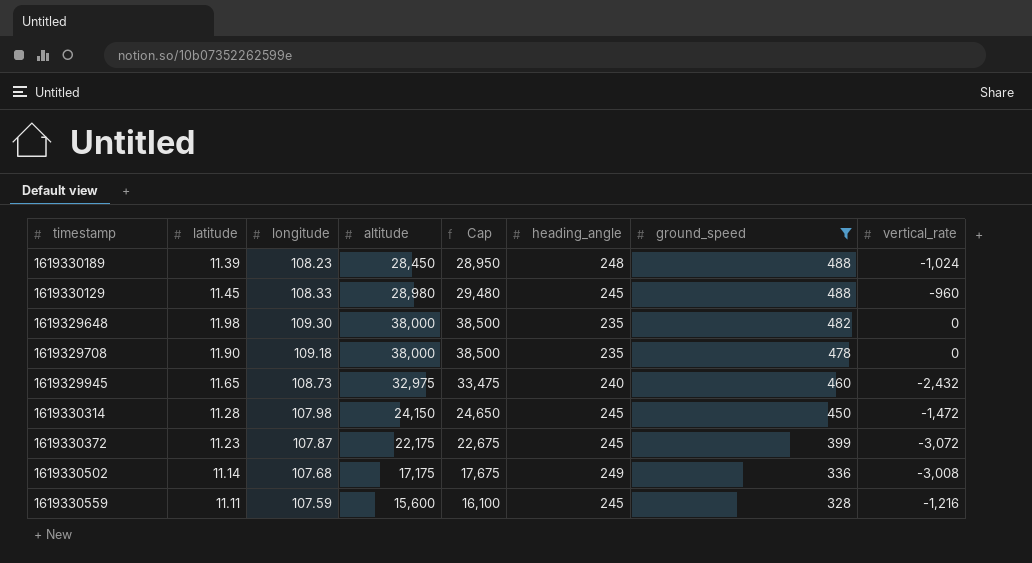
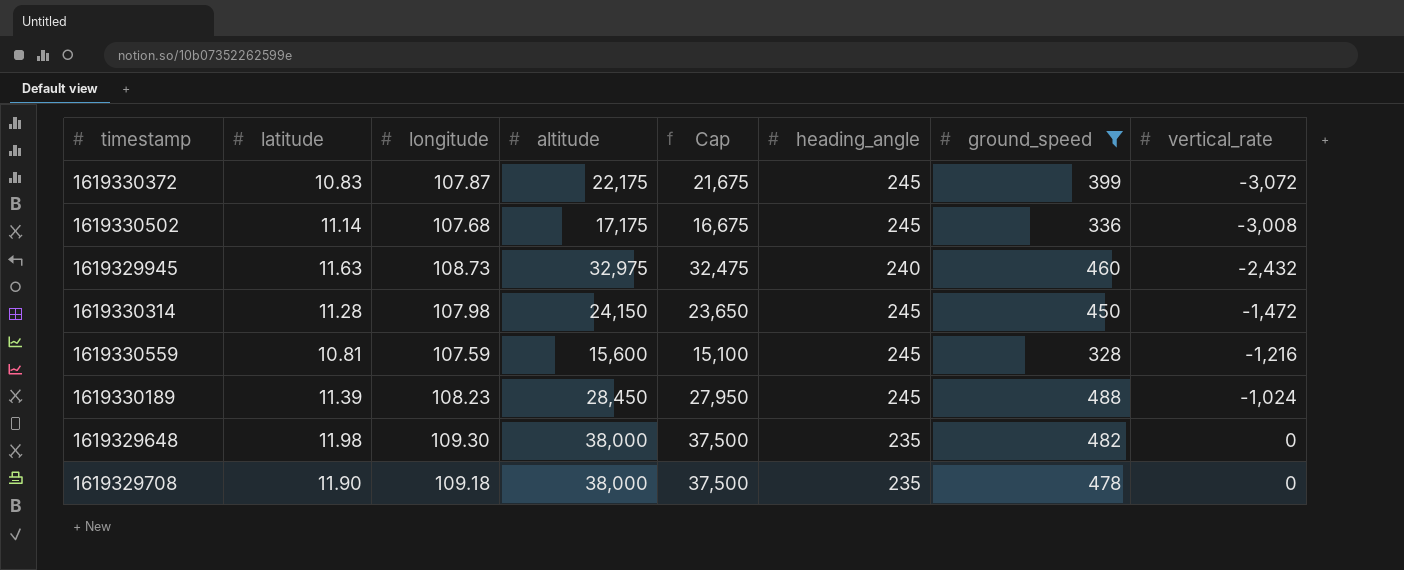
row order: ground_speed descending -> vertical_rate ascending
column Cap | formula: [altitude] + 500 -> [altitude] - 500
row 1619330129: 11.45 | 108.33 | 28,980 | 29,480 | 245 | 488 | -960 -> none
1619330372 | latitude: 11.23 -> 10.83
1619330502 | heading_angle: 249 -> 245
1619329945 | latitude: 11.65 -> 11.63
1619330559 | latitude: 11.11 -> 10.81
1619330189 | heading_angle: 248 -> 245

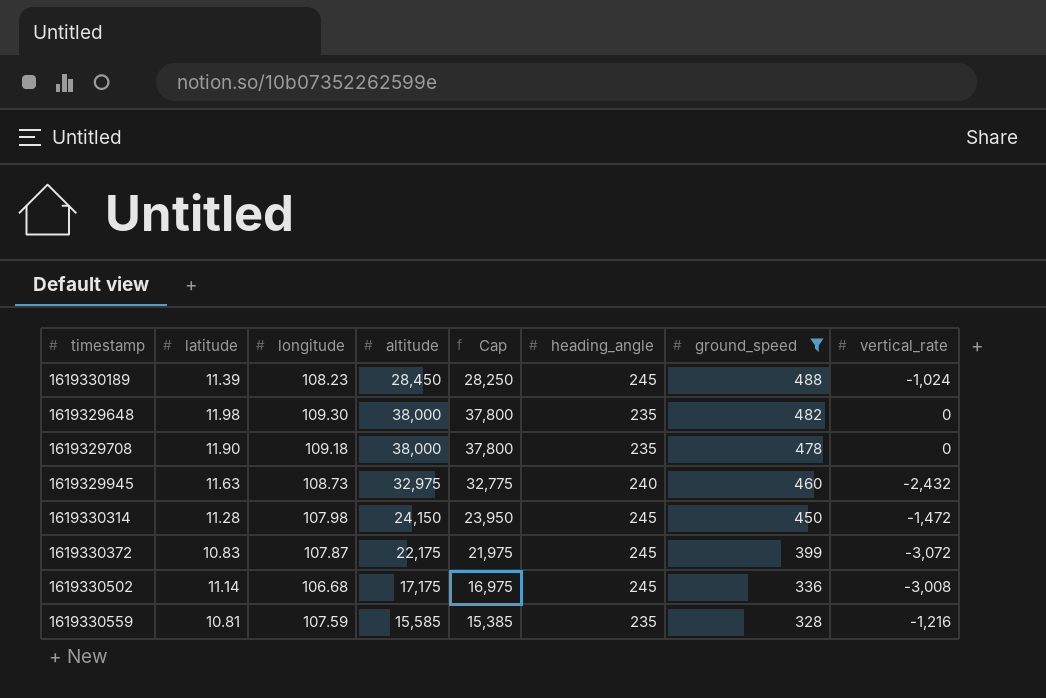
row order: vertical_rate ascending -> ground_speed descending
column Cap | formula: [altitude] - 500 -> [altitude] - 200
1619330502 | longitude: 107.68 -> 106.68
1619330559 | altitude: 15,600 -> 15,585
1619330559 | heading_angle: 245 -> 235

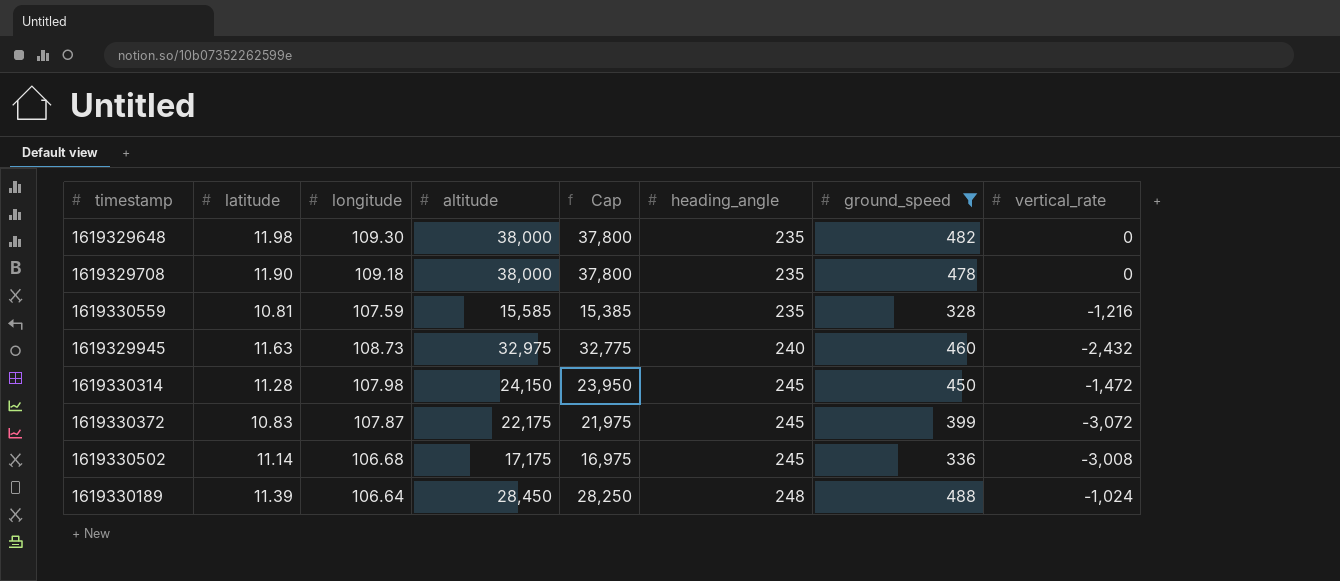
row order: ground_speed descending -> heading_angle ascending
1619330189 | longitude: 108.23 -> 106.64
1619330189 | heading_angle: 245 -> 248

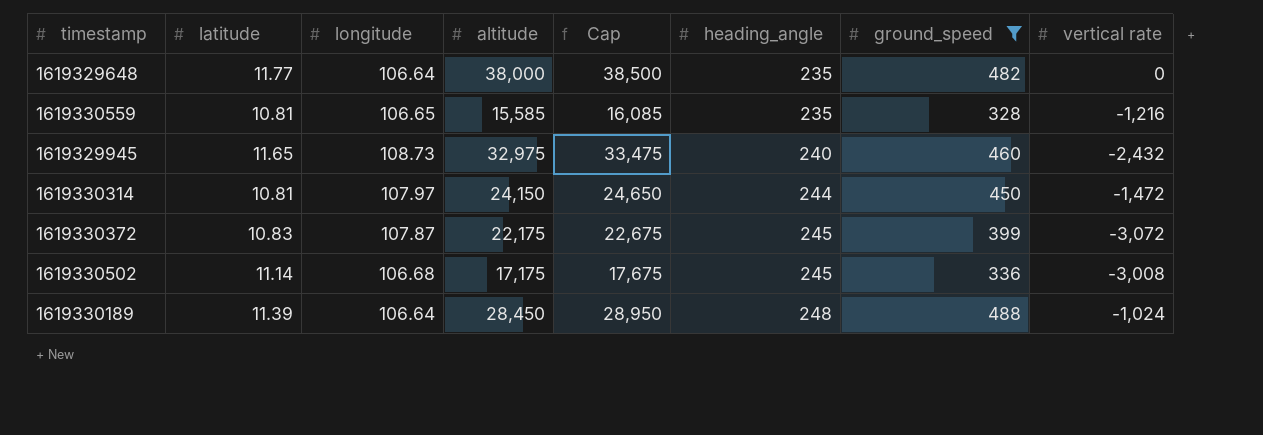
column Cap | formula: [altitude] - 200 -> [altitude] + 500
column name: vertical_rate -> vertical rate
row 1619329708: 11.90 | 109.18 | 38,000 | 37,800 | 235 | 478 | 0 -> none
1619329648 | latitude: 11.98 -> 11.77
1619329648 | longitude: 109.30 -> 106.64
1619330559 | longitude: 107.59 -> 106.65
1619329945 | latitude: 11.63 -> 11.65
1619330314 | latitude: 11.28 -> 10.81
1619330314 | longitude: 107.98 -> 107.97
1619330314 | heading_angle: 245 -> 244

